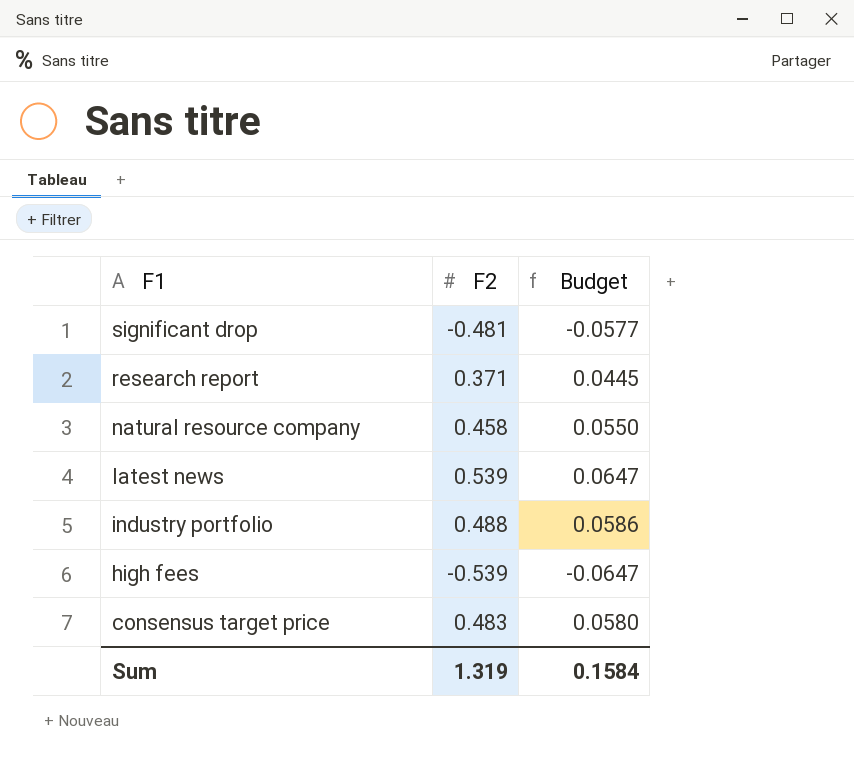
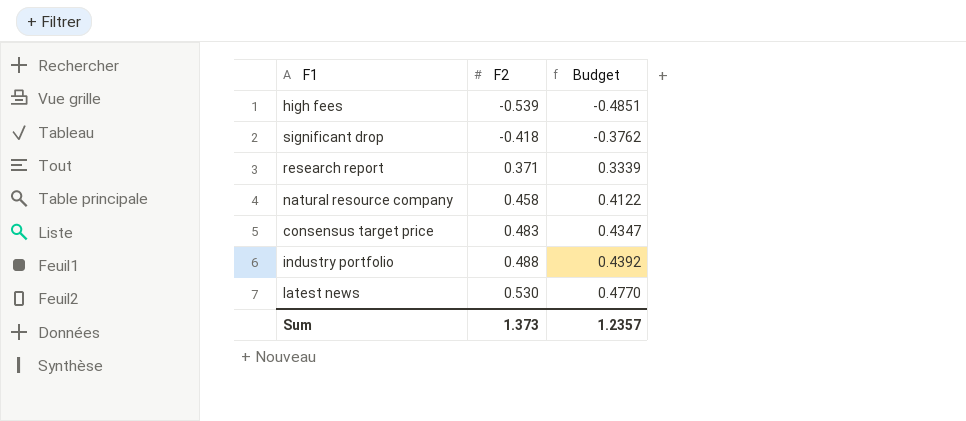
row order: F1 descending -> F2 ascending
column Budget | formula: [F2] * 0.12 -> [F2] * 0.9
significant drop | F2: -0.481 -> -0.418
latest news | F2: 0.539 -> 0.530
Sum | F2: 1.319 -> 1.373
Sum | Budget: 0.1584 -> 1.2357

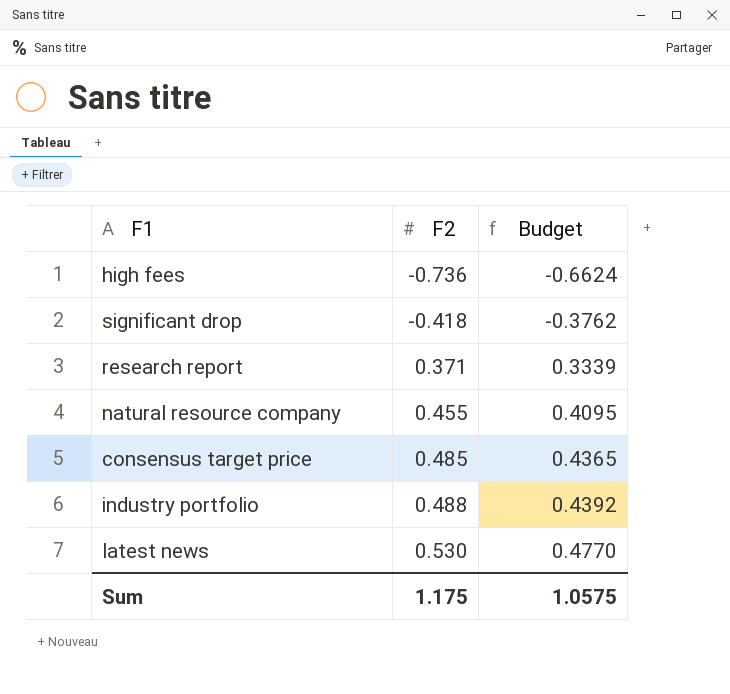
high fees | F2: -0.539 -> -0.736
high fees | Budget: -0.4851 -> -0.6624
natural resource company | F2: 0.458 -> 0.455
natural resource company | Budget: 0.4122 -> 0.4095
consensus target price | F2: 0.483 -> 0.485
consensus target price | Budget: 0.4347 -> 0.4365
Sum | F2: 1.373 -> 1.175
Sum | Budget: 1.2357 -> 1.0575

